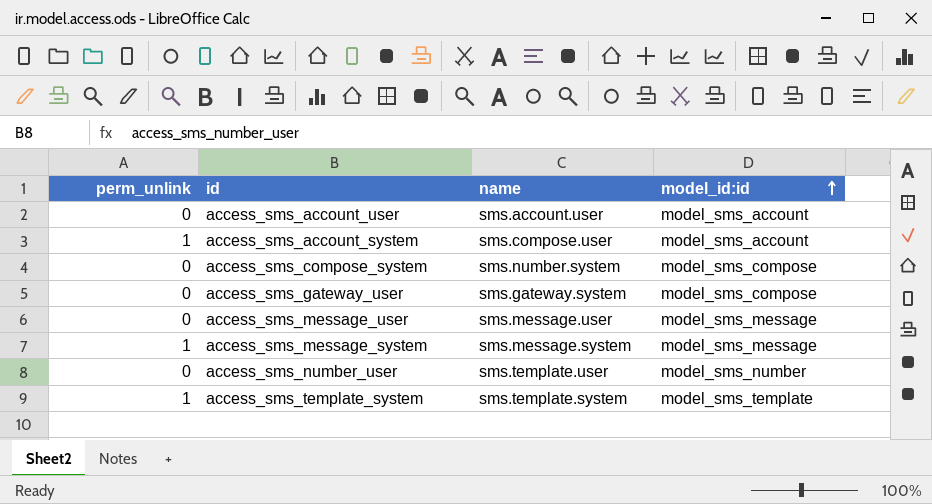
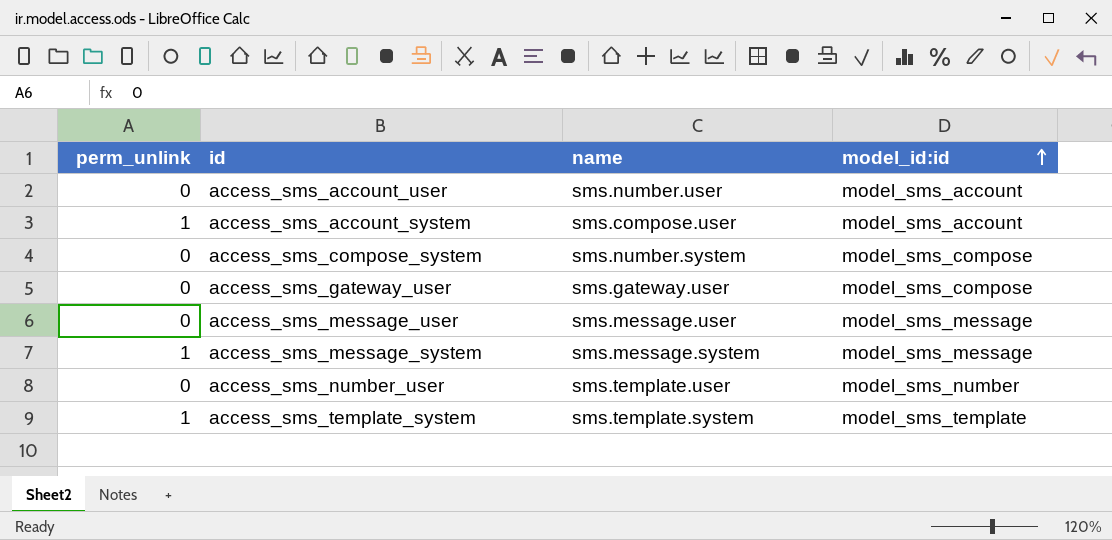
access_sms_account_user | name: sms.account.user -> sms.number.user
access_sms_gateway_user | name: sms.gateway.system -> sms.gateway.user

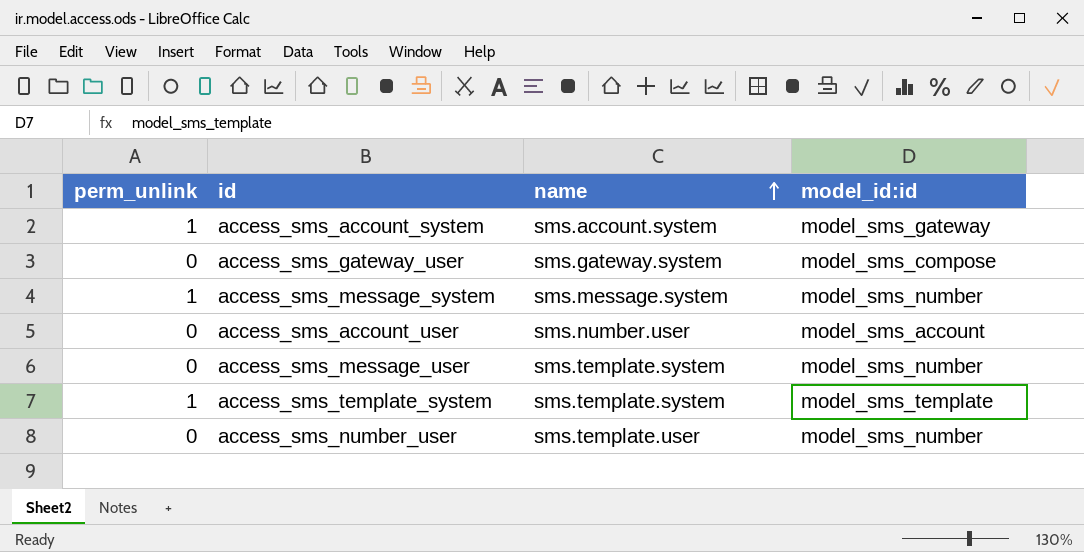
row order: model_id:id ascending -> name ascending
row access_sms_compose_system: 0 | sms.number.system | model_sms_compose -> none
access_sms_account_system | name: sms.compose.user -> sms.account.system
access_sms_account_system | model_id:id: model_sms_account -> model_sms_gateway
access_sms_gateway_user | name: sms.gateway.user -> sms.gateway.system
access_sms_message_system | model_id:id: model_sms_message -> model_sms_number
access_sms_message_user | name: sms.message.user -> sms.template.system
access_sms_message_user | model_id:id: model_sms_message -> model_sms_number

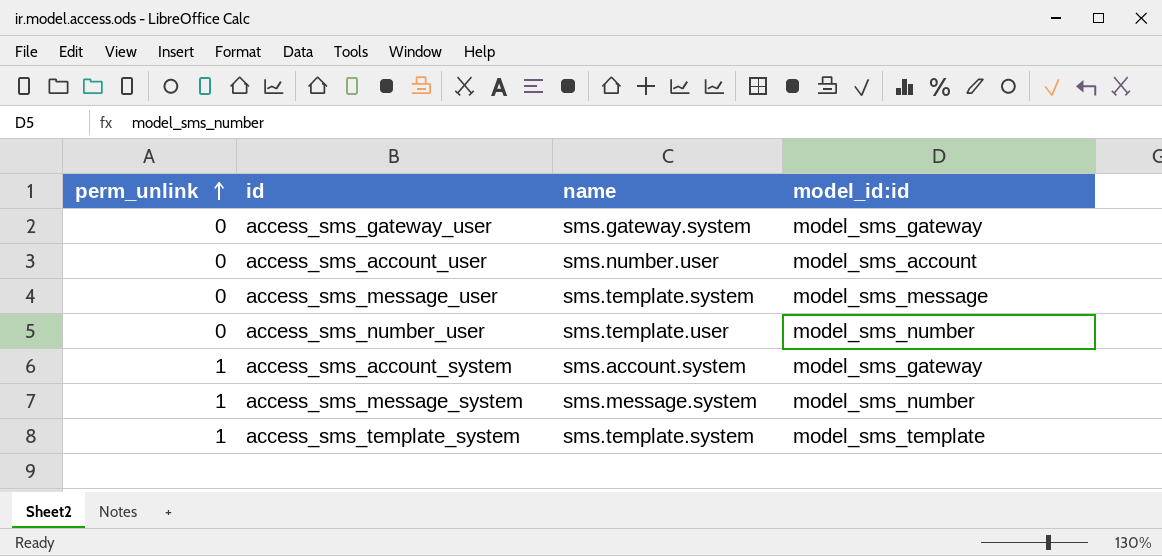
row order: name ascending -> perm_unlink ascending
access_sms_gateway_user | model_id:id: model_sms_compose -> model_sms_gateway
access_sms_message_user | model_id:id: model_sms_number -> model_sms_message

